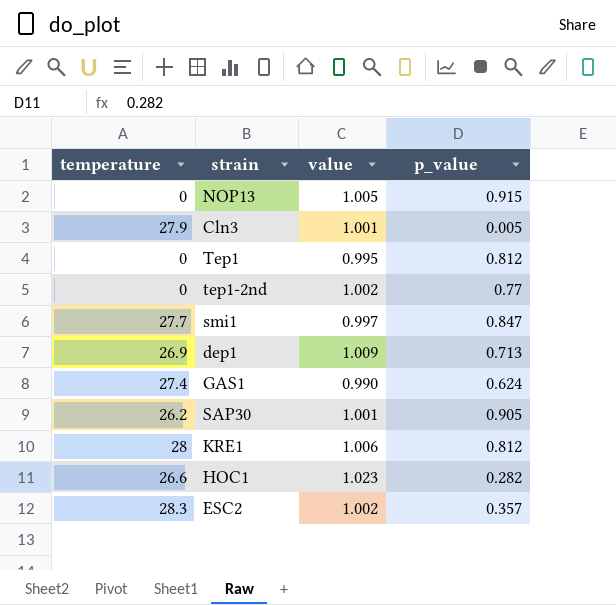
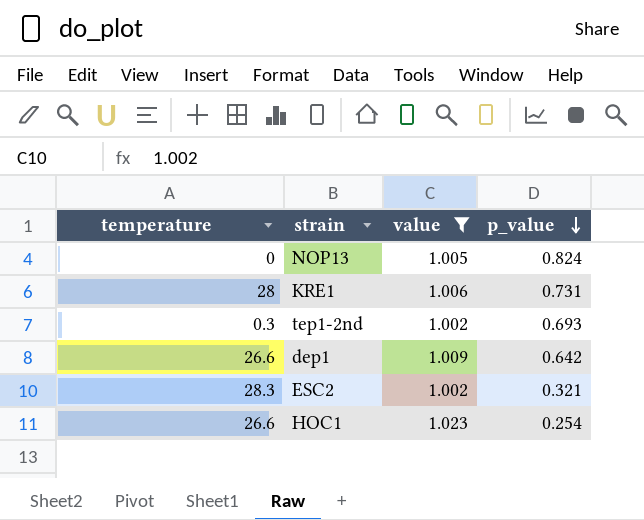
filter: none -> value >= 1.002
row order: none -> p_value descending
NOP13 | p_value: 0.915 -> 0.824
KRE1 | p_value: 0.812 -> 0.731
tep1-2nd | temperature: 0 -> 0.3
tep1-2nd | p_value: 0.77 -> 0.693
dep1 | temperature: 26.9 -> 26.6
dep1 | p_value: 0.713 -> 0.642
ESC2 | p_value: 0.357 -> 0.321
HOC1 | p_value: 0.282 -> 0.254

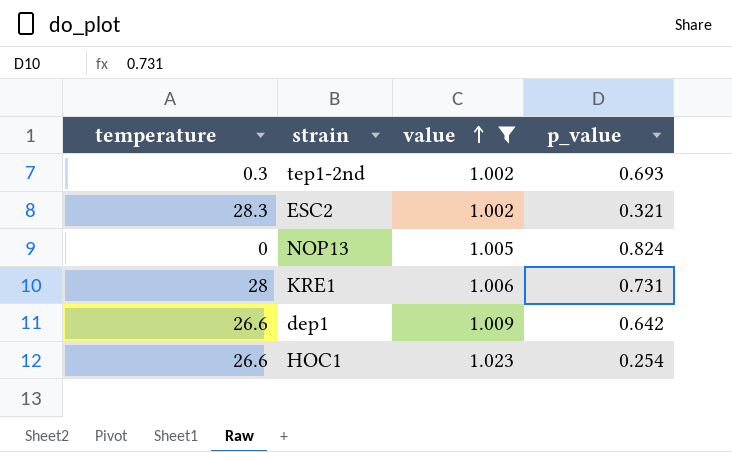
row order: p_value descending -> value ascending

